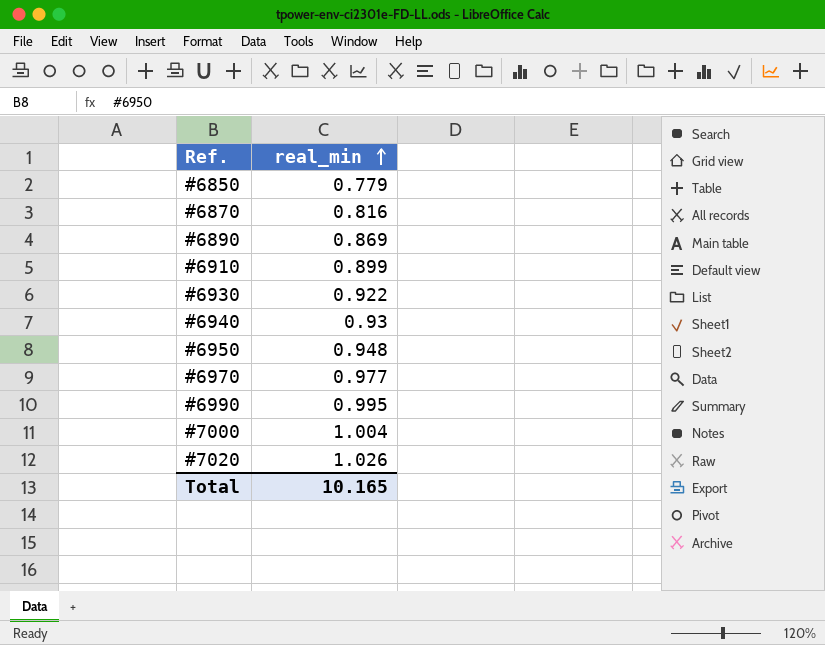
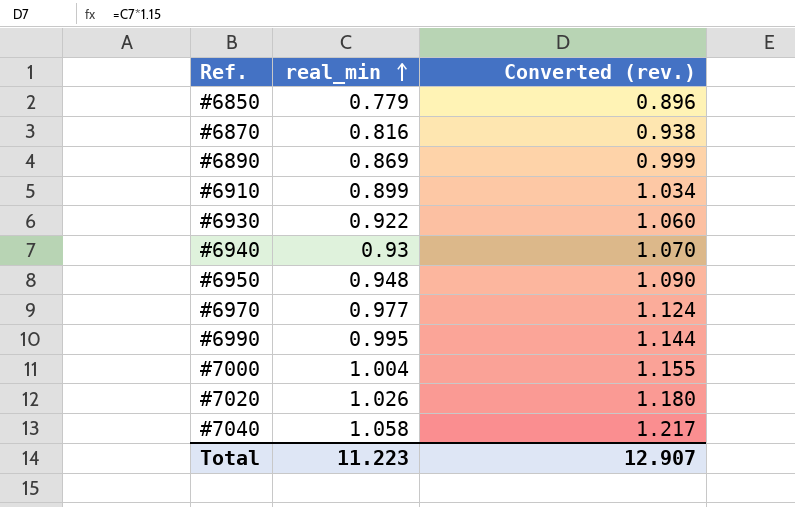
column Converted (rev.) | formula: none -> [real_min] * 1.15
row #7040: none -> 1.058 | 1.217
Total | real_min: 10.165 -> 11.223

